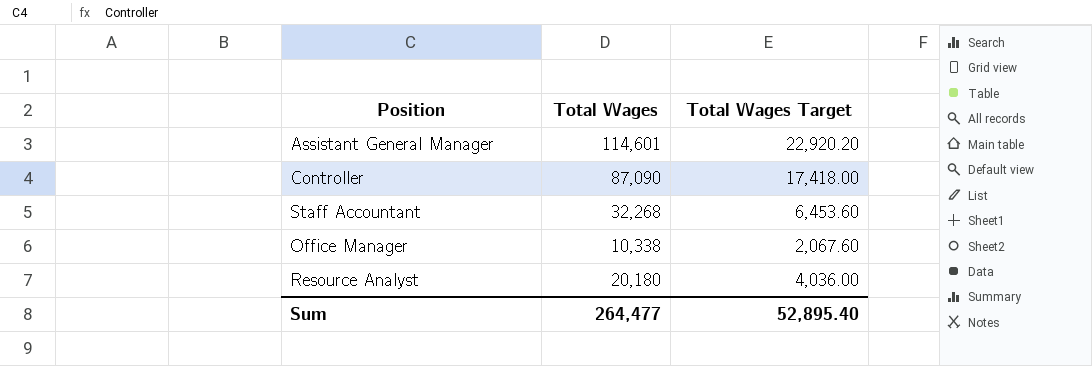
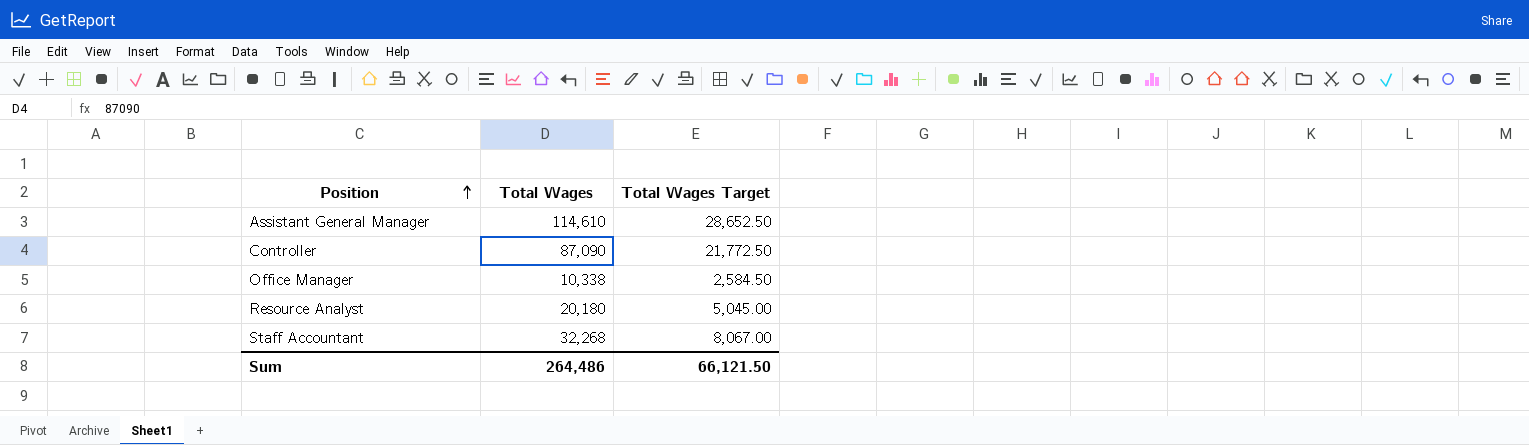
row order: none -> Position ascending
column Total Wages Target | formula: [Total Wages] * 0.2 -> [Total Wages] * 0.25
Assistant General Manager | Total Wages: 114,601 -> 114,610
Sum | Total Wages: 264,477 -> 264,486
Sum | Total Wages Target: 52,895.40 -> 66,121.50

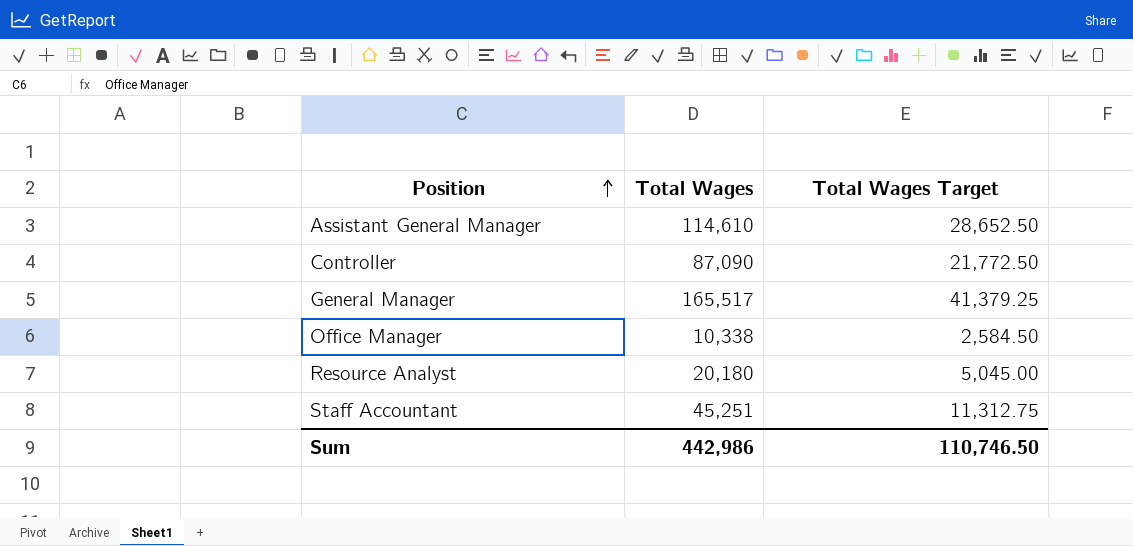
row General Manager: none -> 165,517 | 41,379.25
Staff Accountant | Total Wages: 32,268 -> 45,251
Staff Accountant | Total Wages Target: 8,067.00 -> 11,312.75
Sum | Total Wages: 264,486 -> 442,986
Sum | Total Wages Target: 66,121.50 -> 110,746.50

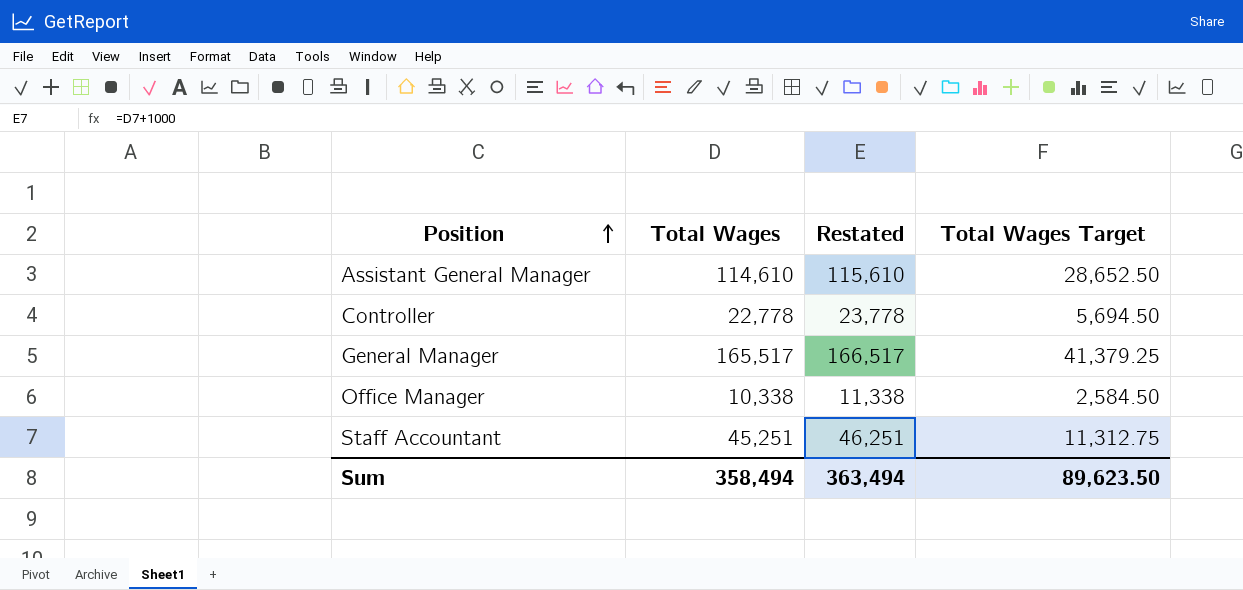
column Restated | formula: none -> [Total Wages] + 1000
row Resource Analyst: 20,180 | 5,045.00 -> none
Controller | Total Wages: 87,090 -> 22,778
Controller | Total Wages Target: 21,772.50 -> 5,694.50
Sum | Total Wages: 442,986 -> 358,494
Sum | Total Wages Target: 110,746.50 -> 89,623.50

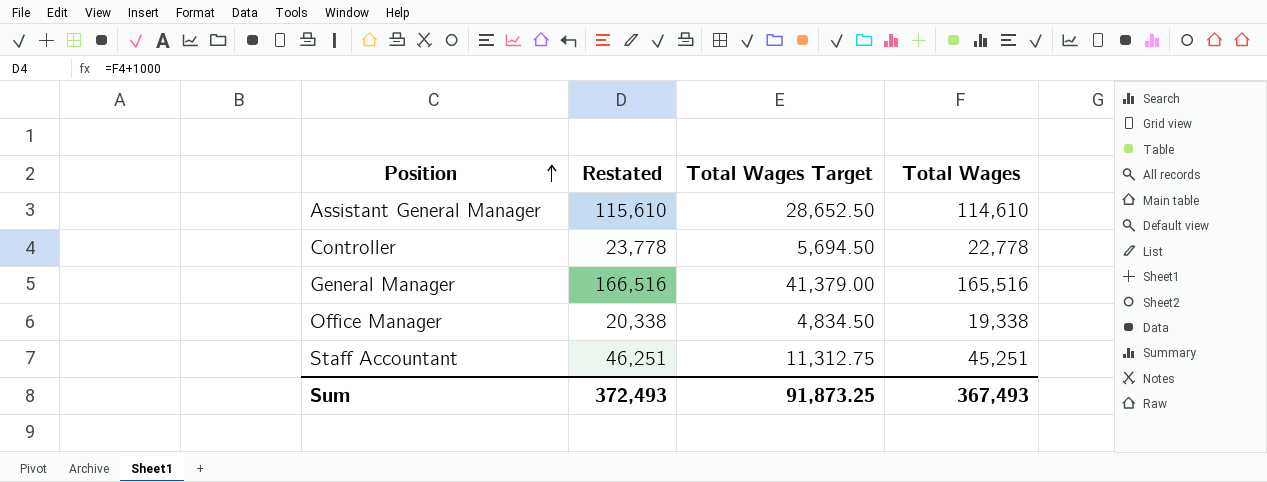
column Total Wages | position: 2 -> 4
General Manager | Restated: 166,517 -> 166,516
General Manager | Total Wages Target: 41,379.25 -> 41,379.00
General Manager | Total Wages: 165,517 -> 165,516
Office Manager | Restated: 11,338 -> 20,338
Office Manager | Total Wages Target: 2,584.50 -> 4,834.50
Office Manager | Total Wages: 10,338 -> 19,338
Sum | Restated: 363,494 -> 372,493
Sum | Total Wages Target: 89,623.50 -> 91,873.25
Sum | Total Wages: 358,494 -> 367,493

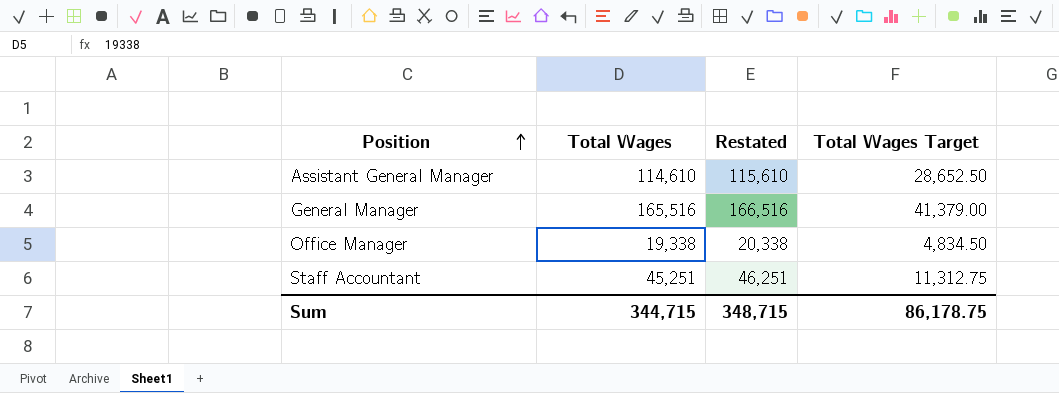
column Total Wages | position: 4 -> 2
row Controller: 23,778 | 5,694.50 | 22,778 -> none
Sum | Total Wages: 367,493 -> 344,715
Sum | Restated: 372,493 -> 348,715
Sum | Total Wages Target: 91,873.25 -> 86,178.75

